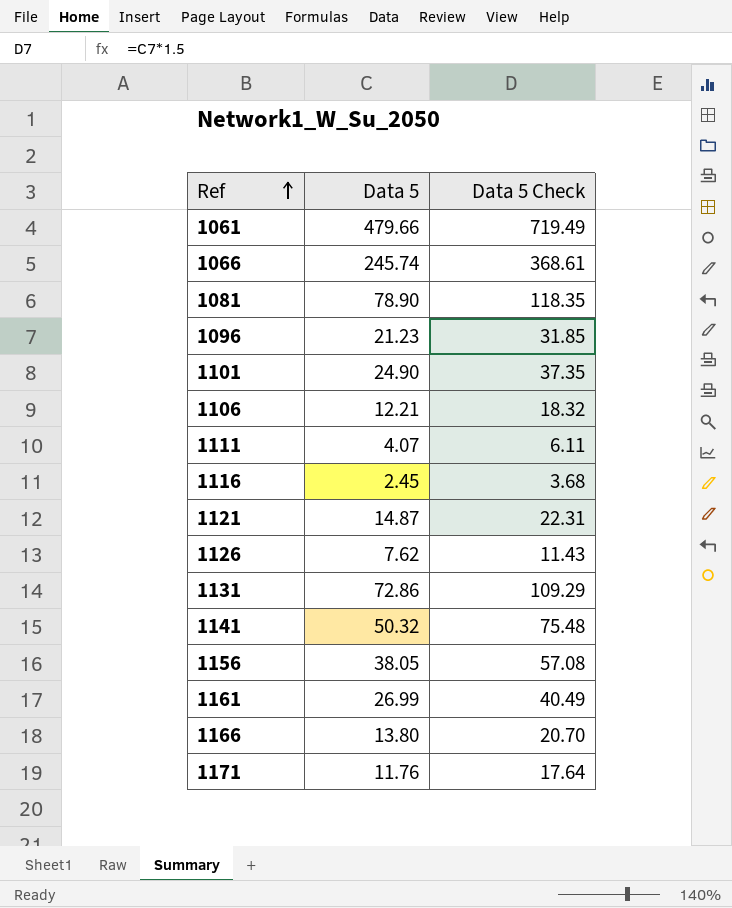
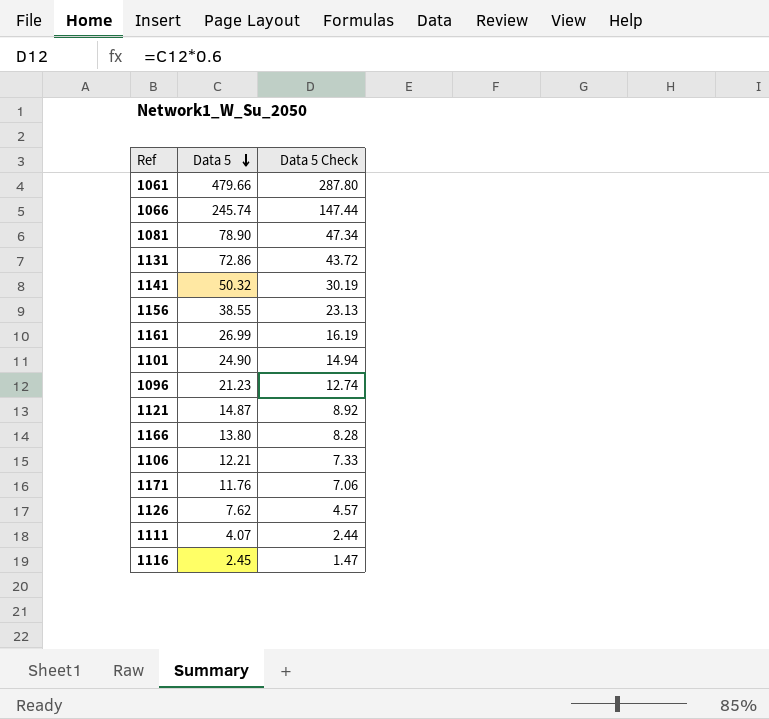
row order: Ref ascending -> Data 5 descending
column Data 5 Check | formula: [Data 5] * 1.5 -> [Data 5] * 0.6
1156 | Data 5: 38.05 -> 38.55

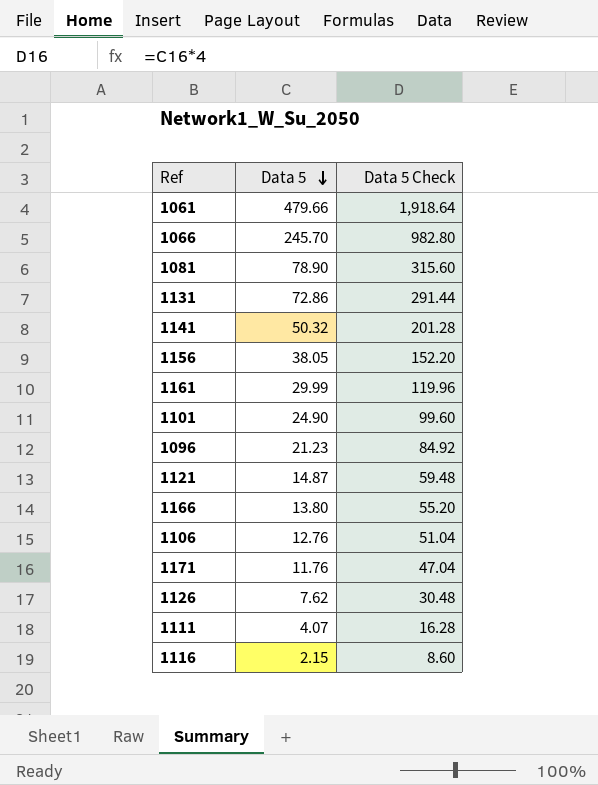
column Data 5 Check | formula: [Data 5] * 0.6 -> [Data 5] * 4
1066 | Data 5: 245.74 -> 245.70
1156 | Data 5: 38.55 -> 38.05
1161 | Data 5: 26.99 -> 29.99
1106 | Data 5: 12.21 -> 12.76
1116 | Data 5: 2.45 -> 2.15

